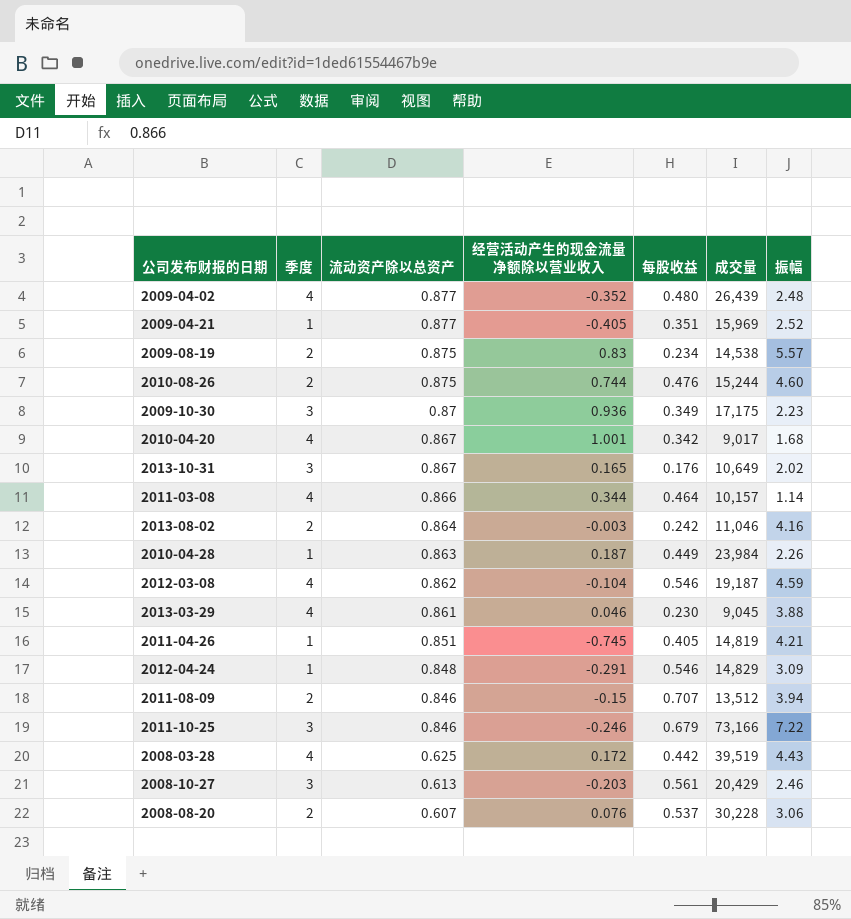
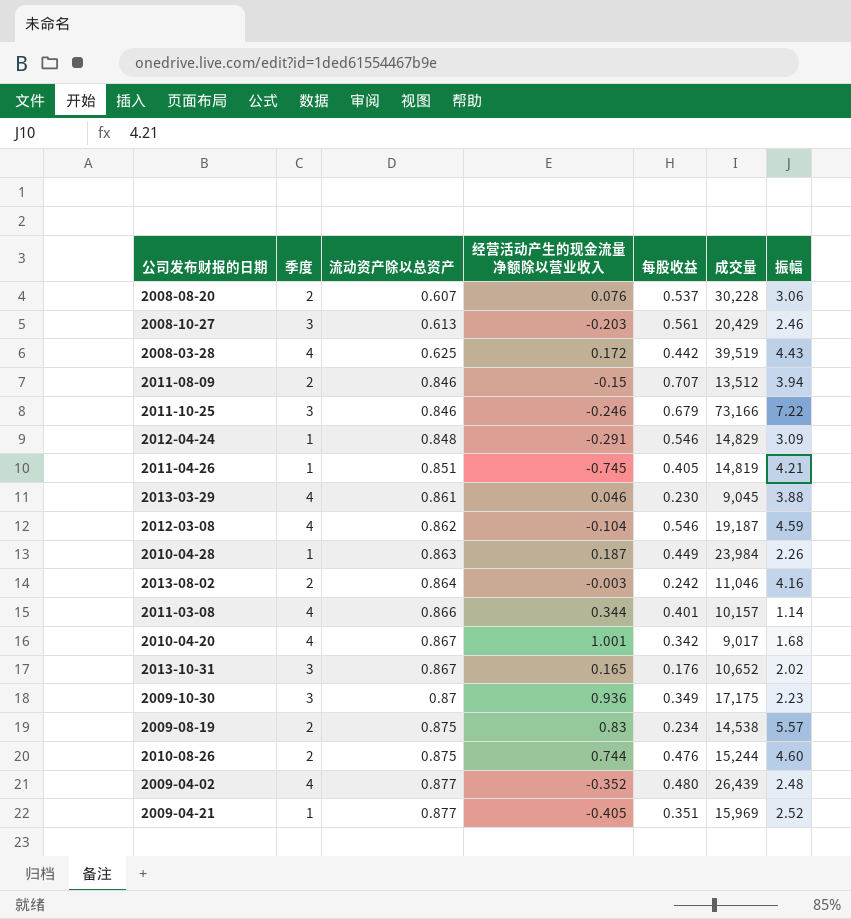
row order: 流动资产除以总资产 descending -> 流动资产除以总资产 ascending
2011-03-08 | 每股收益: 0.464 -> 0.401
2013-10-31 | 成交量: 10,649 -> 10,652

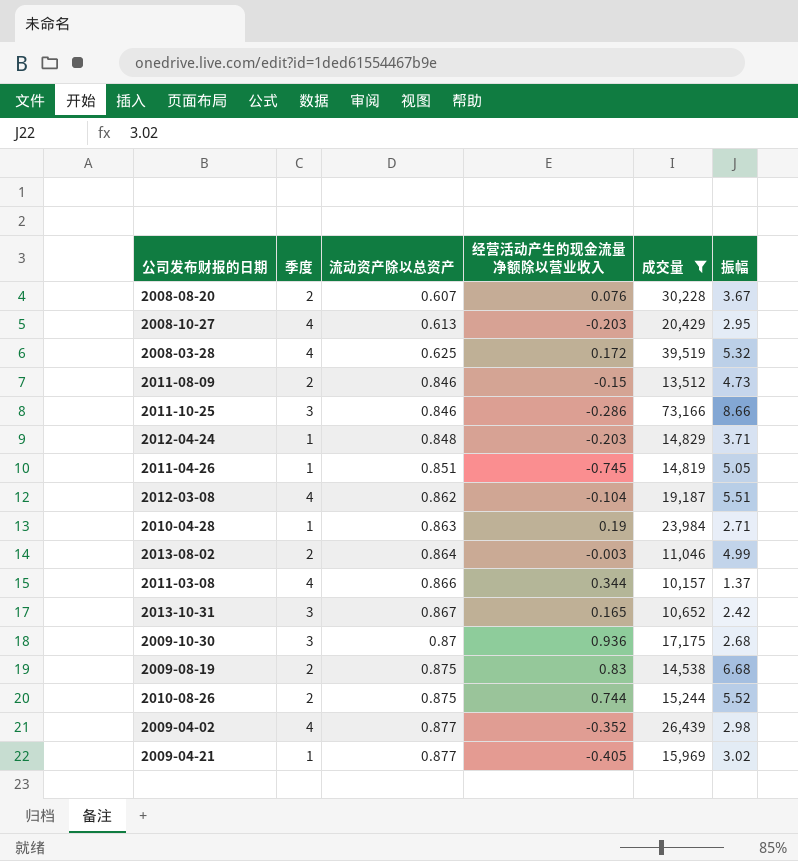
filter: none -> 成交量 >= 10,157
column 每股收益 | position: 5 -> none
2008-08-20 | 振幅: 3.06 -> 3.67
2008-10-27 | 季度: 3 -> 4
2008-10-27 | 振幅: 2.46 -> 2.95
2008-03-28 | 振幅: 4.43 -> 5.32
2011-08-09 | 振幅: 3.94 -> 4.73
2011-10-25 | 经营活动产生的现金流量净额除以营业收入: -0.246 -> -0.286
2011-10-25 | 振幅: 7.22 -> 8.66
2012-04-24 | 经营活动产生的现金流量净额除以营业收入: -0.291 -> -0.203
2012-04-24 | 振幅: 3.09 -> 3.71
2011-04-26 | 振幅: 4.21 -> 5.05
2012-03-08 | 振幅: 4.59 -> 5.51
2010-04-28 | 经营活动产生的现金流量净额除以营业收入: 0.187 -> 0.19
2010-04-28 | 振幅: 2.26 -> 2.71
2013-08-02 | 振幅: 4.16 -> 4.99
2011-03-08 | 振幅: 1.14 -> 1.37
2013-10-31 | 振幅: 2.02 -> 2.42
2009-10-30 | 振幅: 2.23 -> 2.68
2009-08-19 | 振幅: 5.57 -> 6.68
2010-08-26 | 振幅: 4.60 -> 5.52
2009-04-02 | 振幅: 2.48 -> 2.98
2009-04-21 | 振幅: 2.52 -> 3.02

